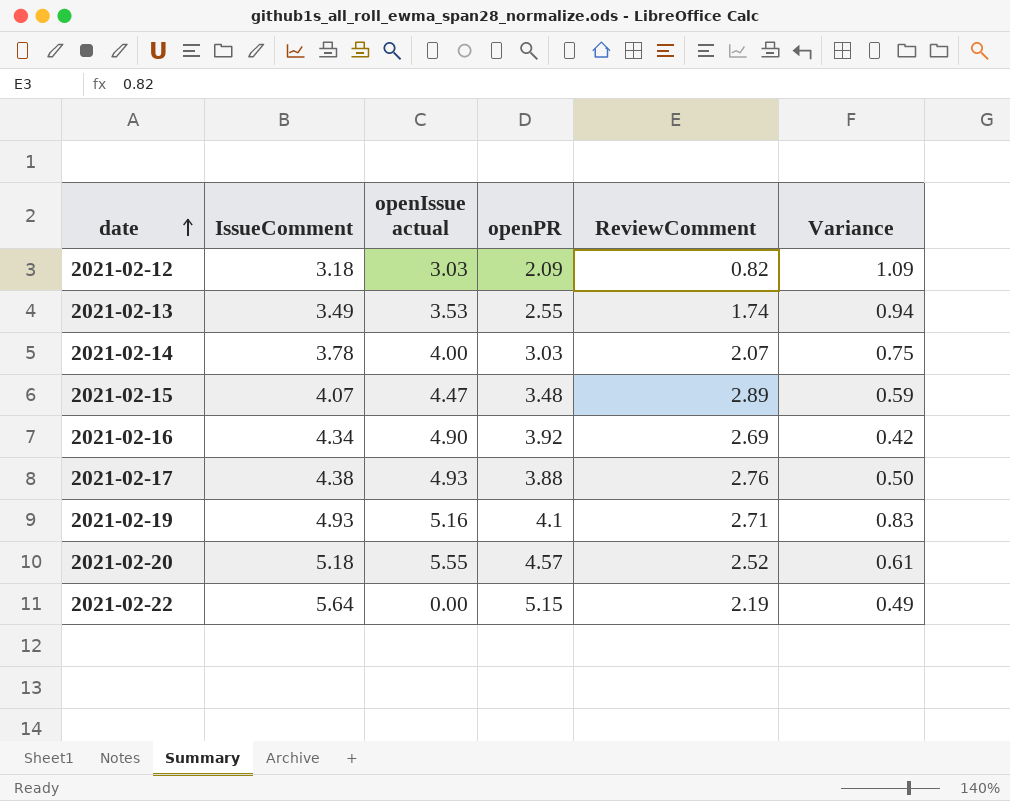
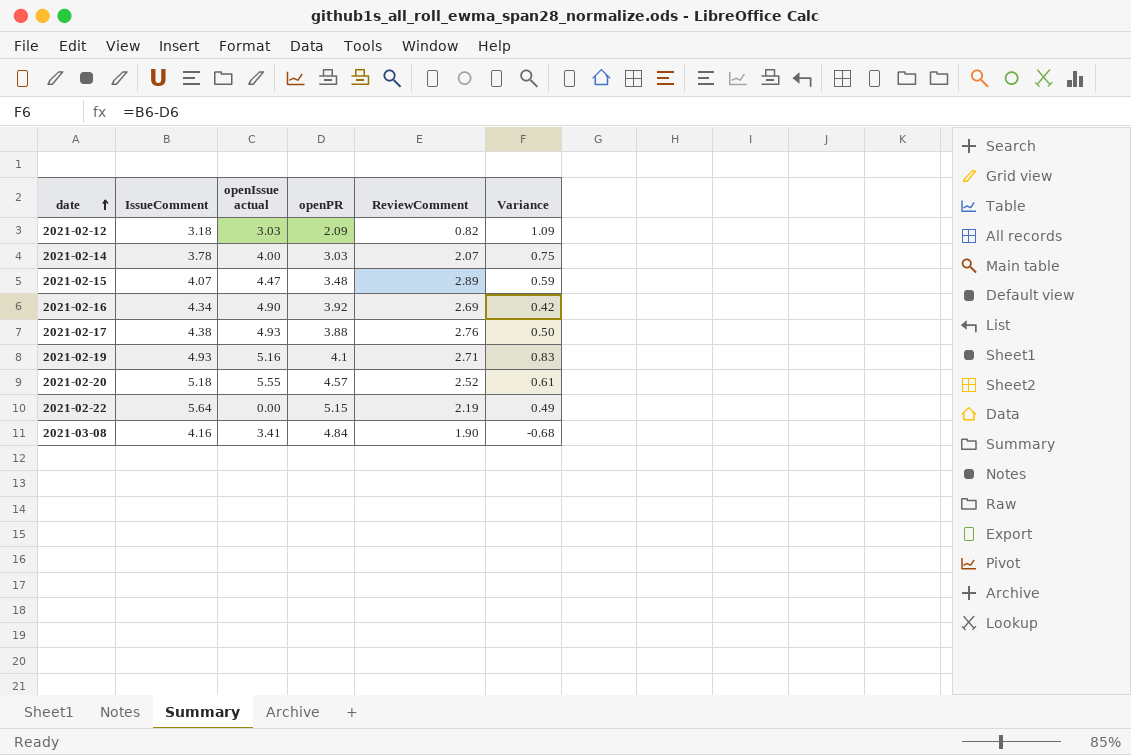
row 2021-02-13: 3.49 | 3.53 | 2.55 | 1.74 | 0.94 -> none
row 2021-03-08: none -> 4.16 | 3.41 | 4.84 | 1.90 | -0.68

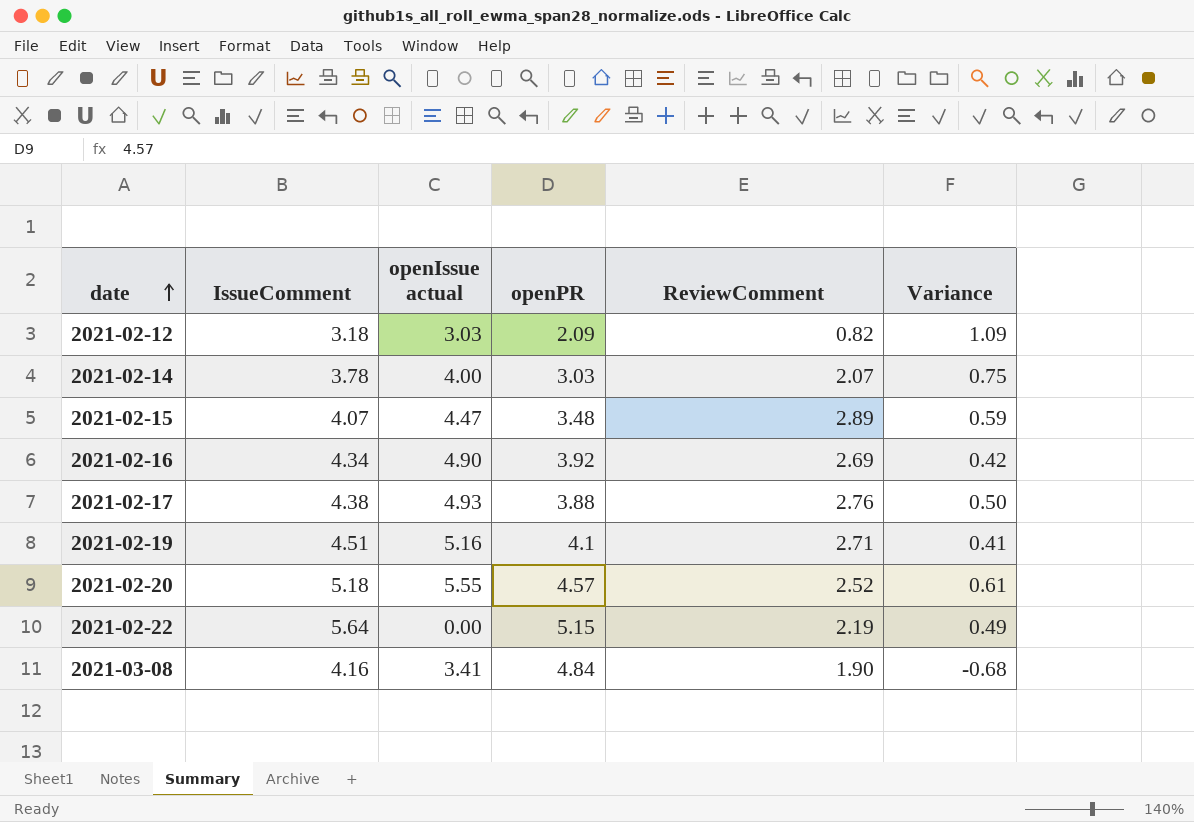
2021-02-19 | IssueComment: 4.93 -> 4.51
2021-02-19 | Variance: 0.83 -> 0.41

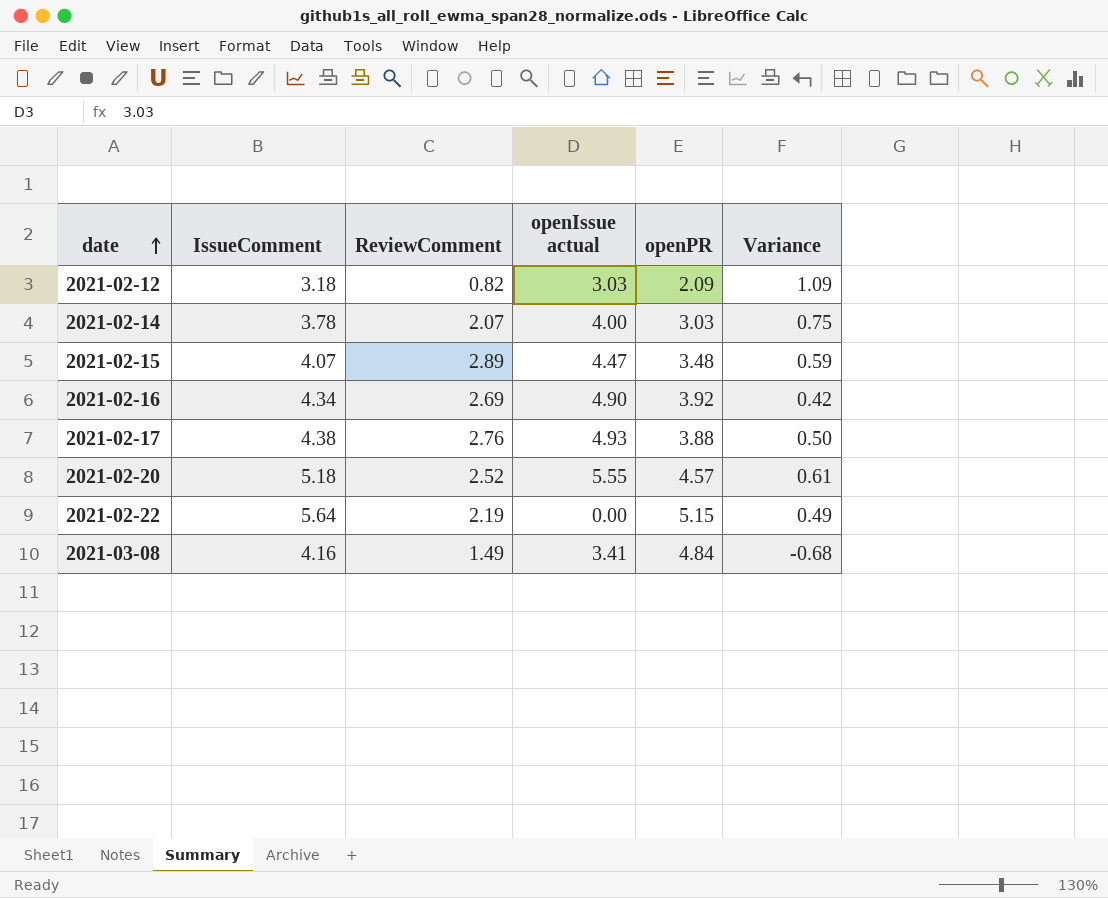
column ReviewComment | position: 5 -> 3
row 2021-02-19: 4.51 | 5.16 | 4.1 | 2.71 | 0.41 -> none
2021-03-08 | ReviewComment: 1.90 -> 1.49

